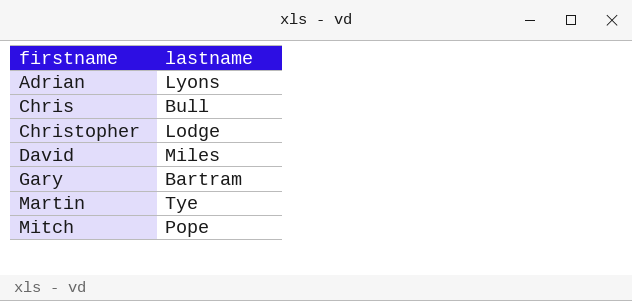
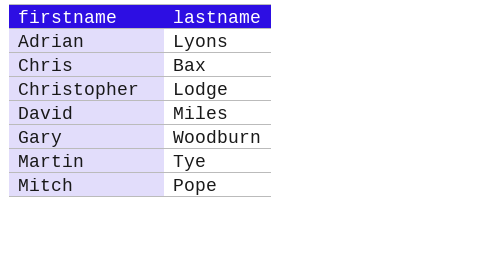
Chris | lastname: Bull -> Bax
Gary | lastname: Bartram -> Woodburn

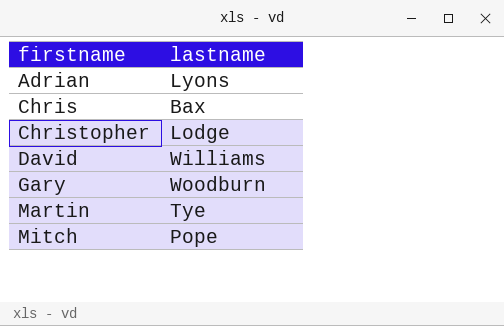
David | lastname: Miles -> Williams

